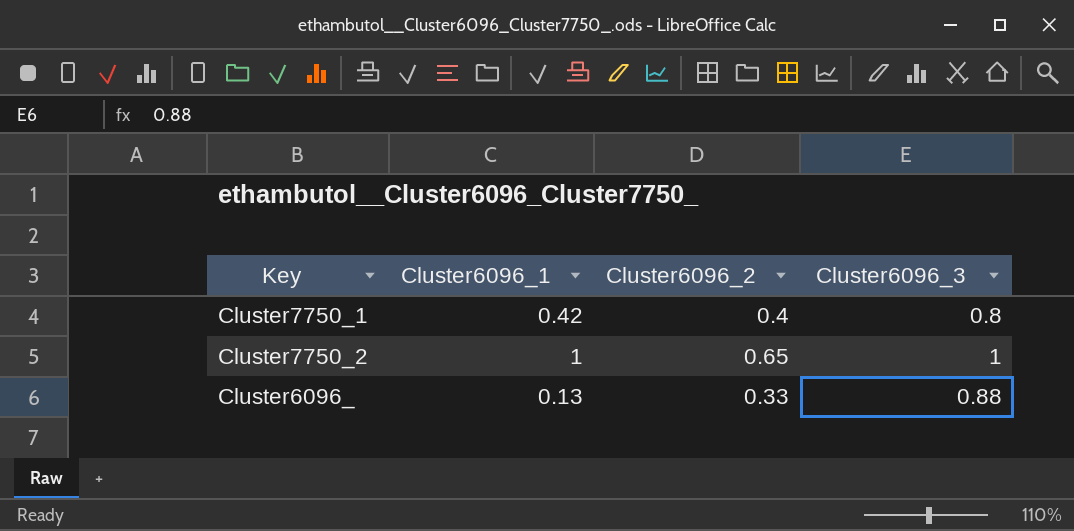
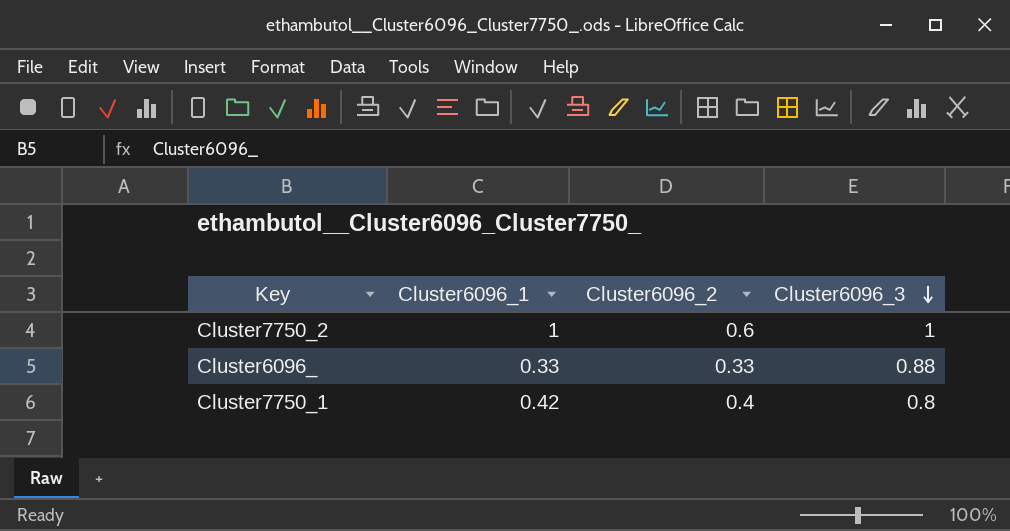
row order: none -> Cluster6096_3 descending
Cluster7750_2 | Cluster6096_2: 0.65 -> 0.6
Cluster6096_ | Cluster6096_1: 0.13 -> 0.33

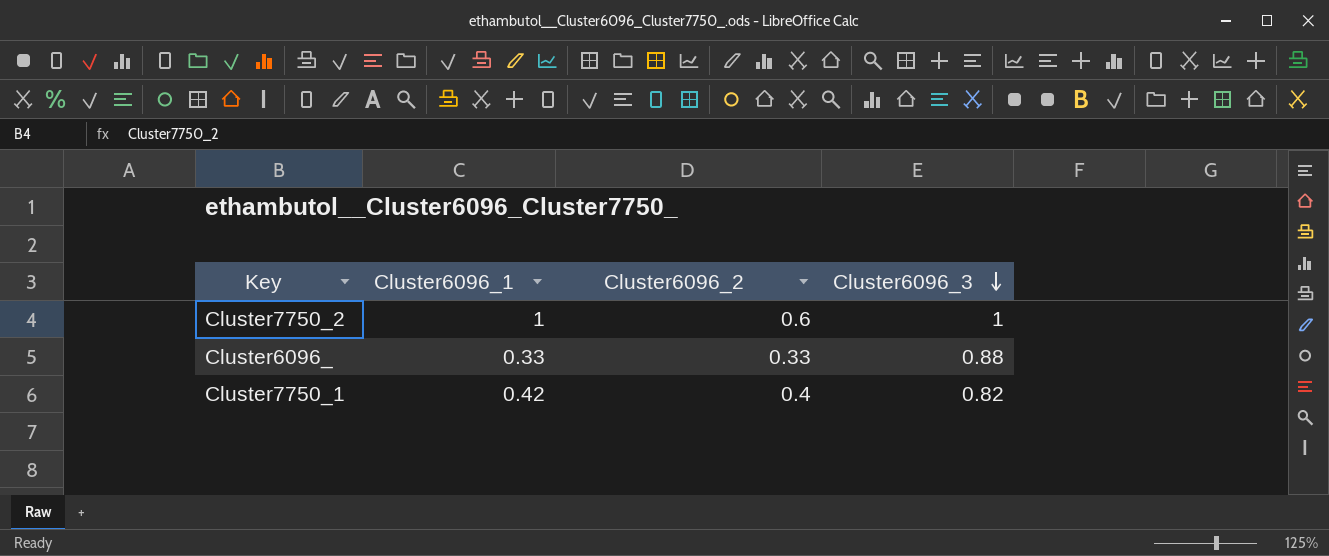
Cluster7750_1 | Cluster6096_3: 0.8 -> 0.82

